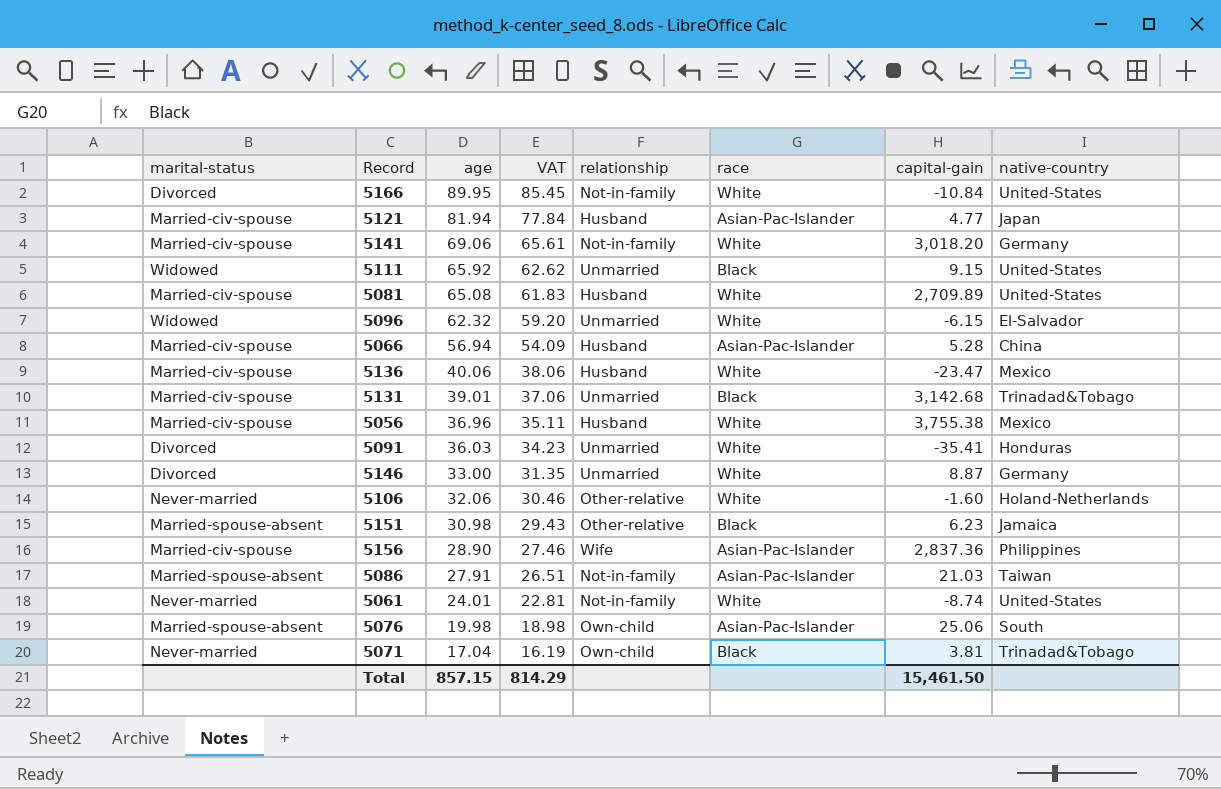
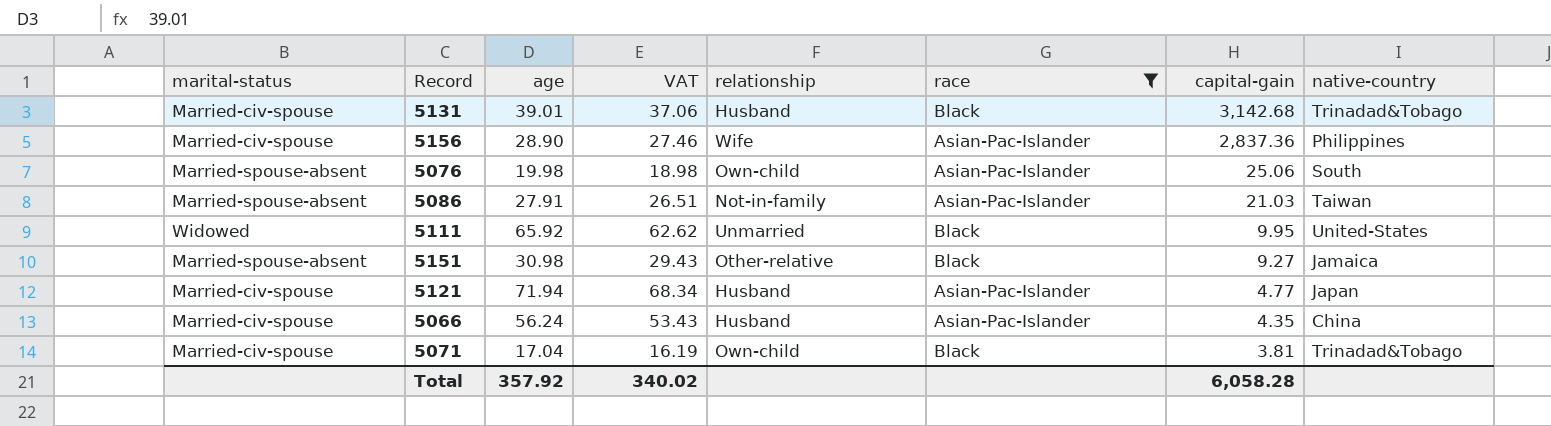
filter: none -> race != White
row order: age descending -> capital-gain descending
5131 | relationship: Unmarried -> Husband
5111 | capital-gain: 9.15 -> 9.95
5151 | capital-gain: 6.23 -> 9.27
5121 | age: 81.94 -> 71.94
5121 | VAT: 77.84 -> 68.34
5066 | age: 56.94 -> 56.24
5066 | VAT: 54.09 -> 53.43
5066 | capital-gain: 5.28 -> 4.35
5071 | marital-status: Never-married -> Married-civ-spouse
Total | age: 857.15 -> 357.92
Total | VAT: 814.29 -> 340.02
Total | capital-gain: 15,461.50 -> 6,058.28

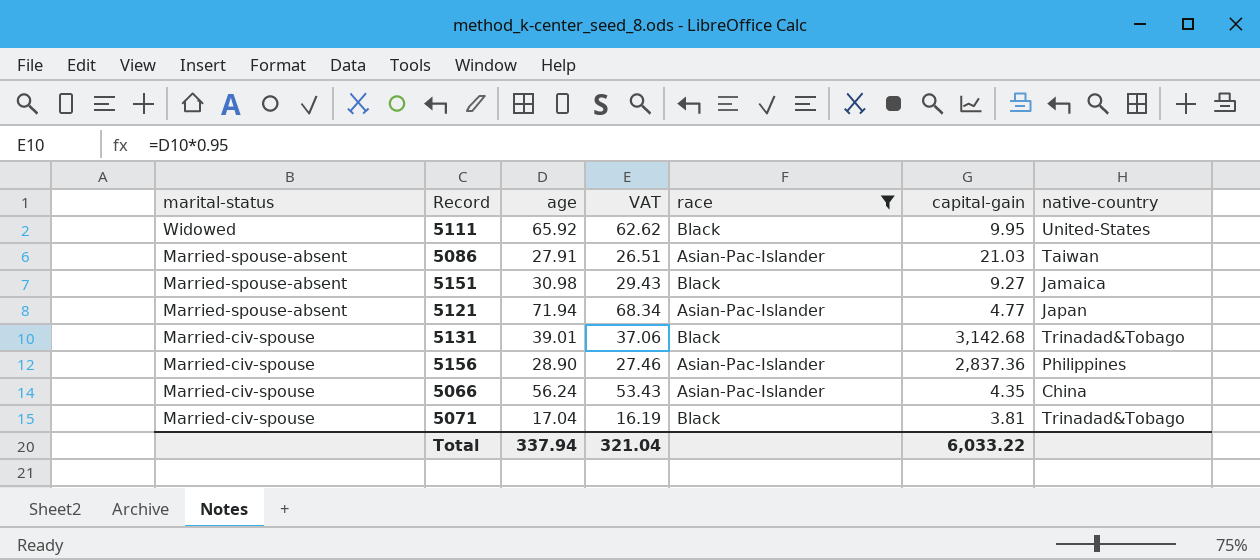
row order: capital-gain descending -> marital-status descending
column relationship | position: 5 -> none
row 5076: Married-spouse-absent | 19.98 | 18.98 | Own-child | Asian-Pac-Islander | 25.06 | South -> none
5121 | marital-status: Married-civ-spouse -> Married-spouse-absent
Total | age: 357.92 -> 337.94
Total | VAT: 340.02 -> 321.04
Total | capital-gain: 6,058.28 -> 6,033.22

